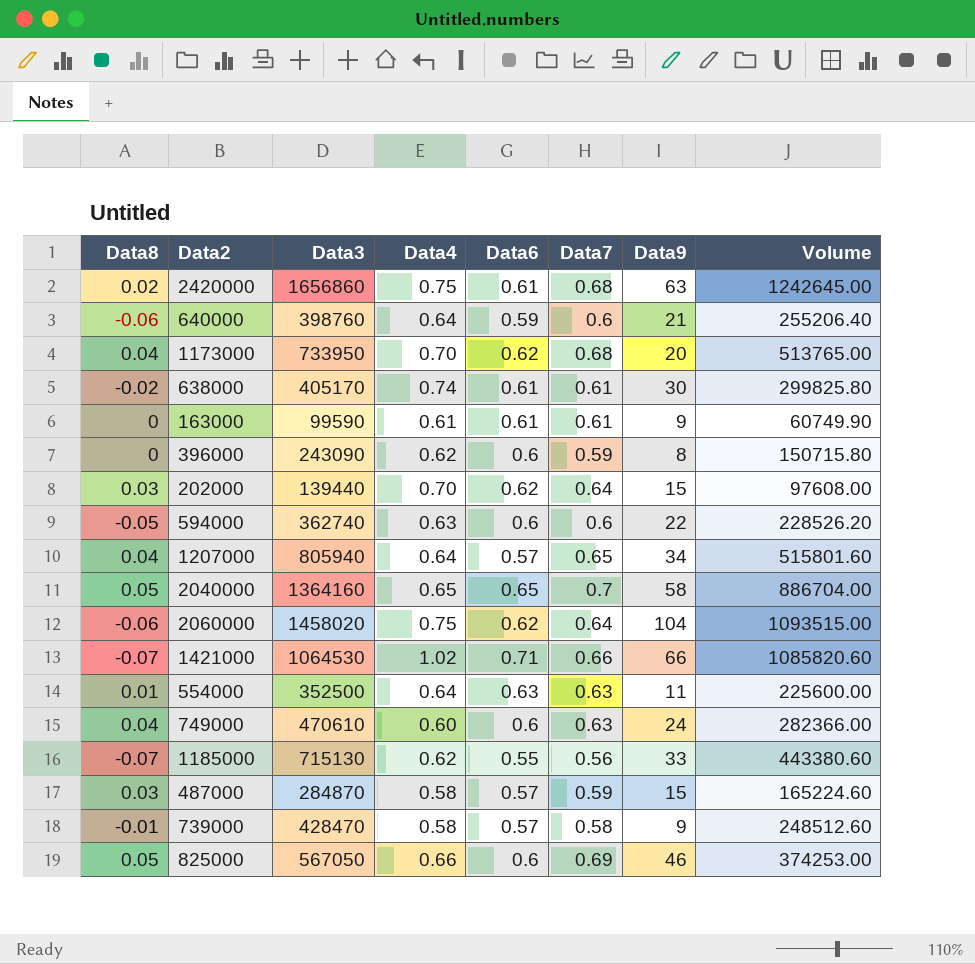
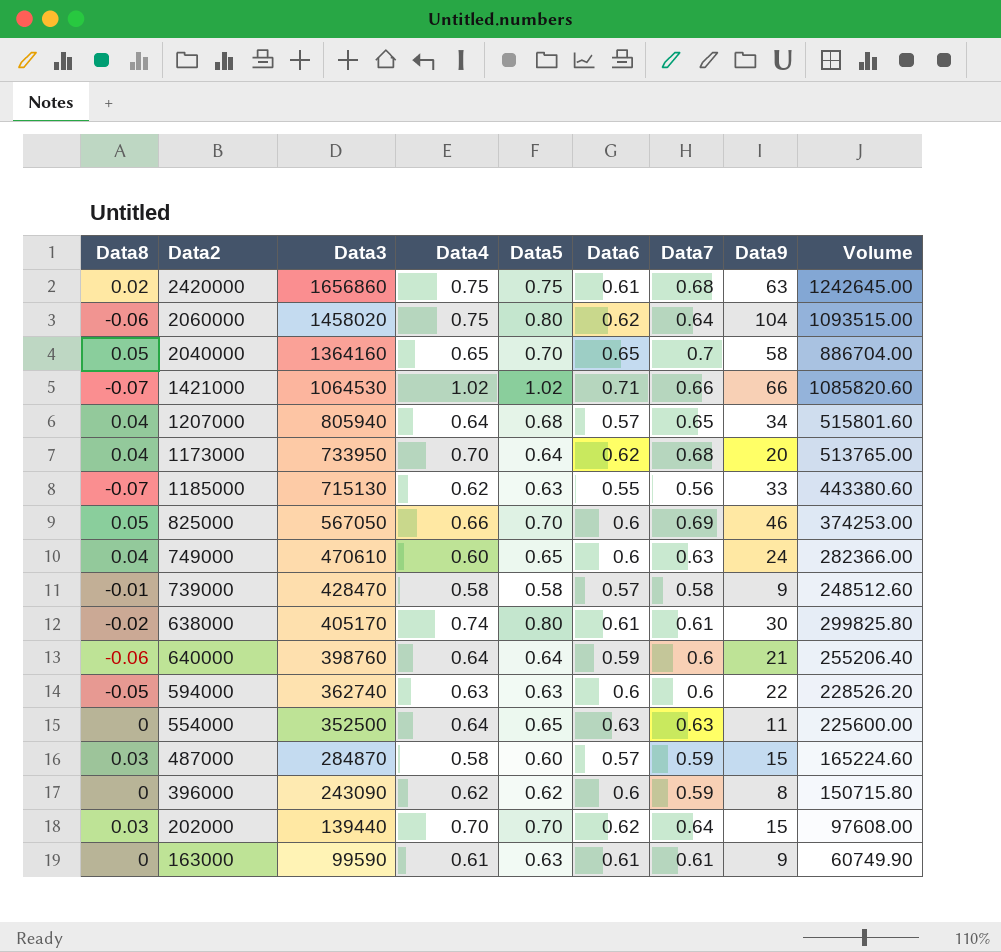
row order: none -> Data3 descending
column Data5 | position: none -> 5
554000 | Data8: 0.01 -> 0

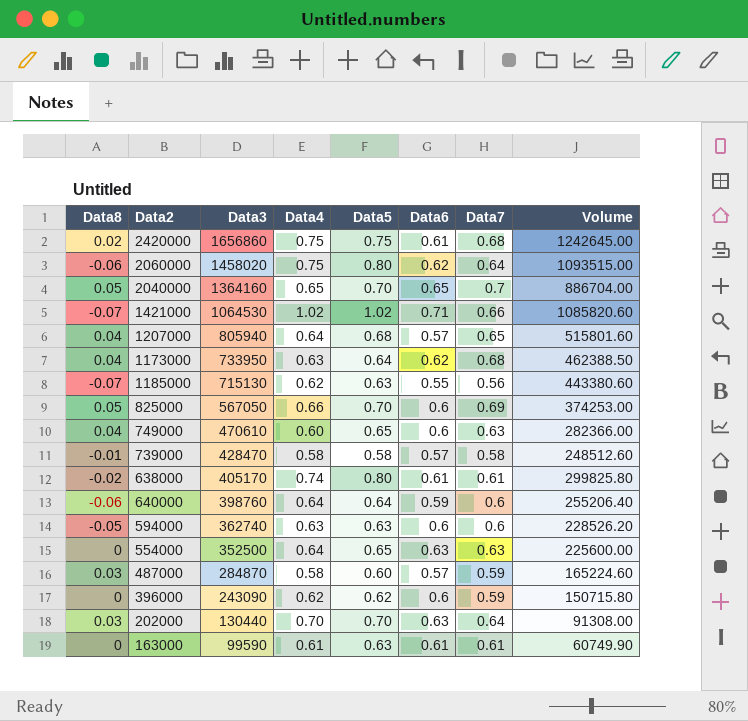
column Data9 | position: 8 -> none
1173000 | Data4: 0.70 -> 0.63
1173000 | Volume: 513765.00 -> 462388.50
202000 | Data3: 139440 -> 130440
202000 | Data6: 0.62 -> 0.63
202000 | Volume: 97608.00 -> 91308.00

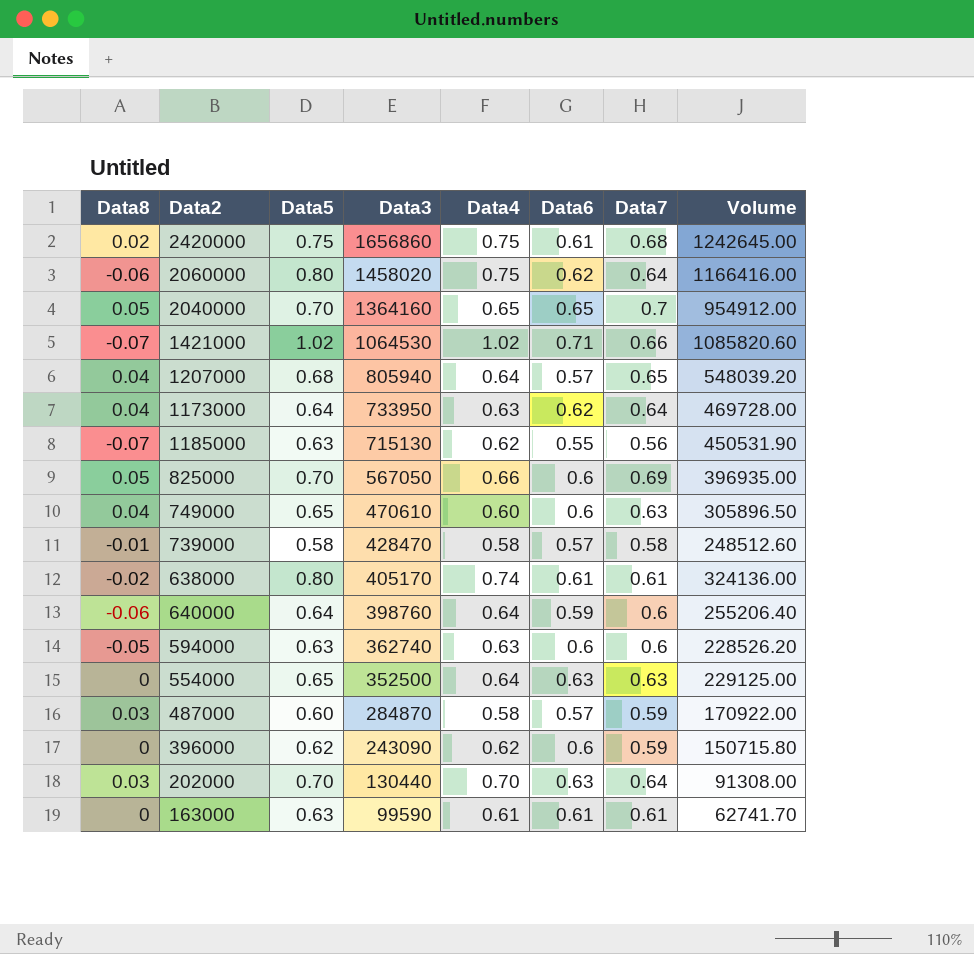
column Data5 | position: 5 -> 3
column Volume | formula: [Data3] * [Data4] -> [Data5] * [Data3]
1173000 | Data7: 0.68 -> 0.64

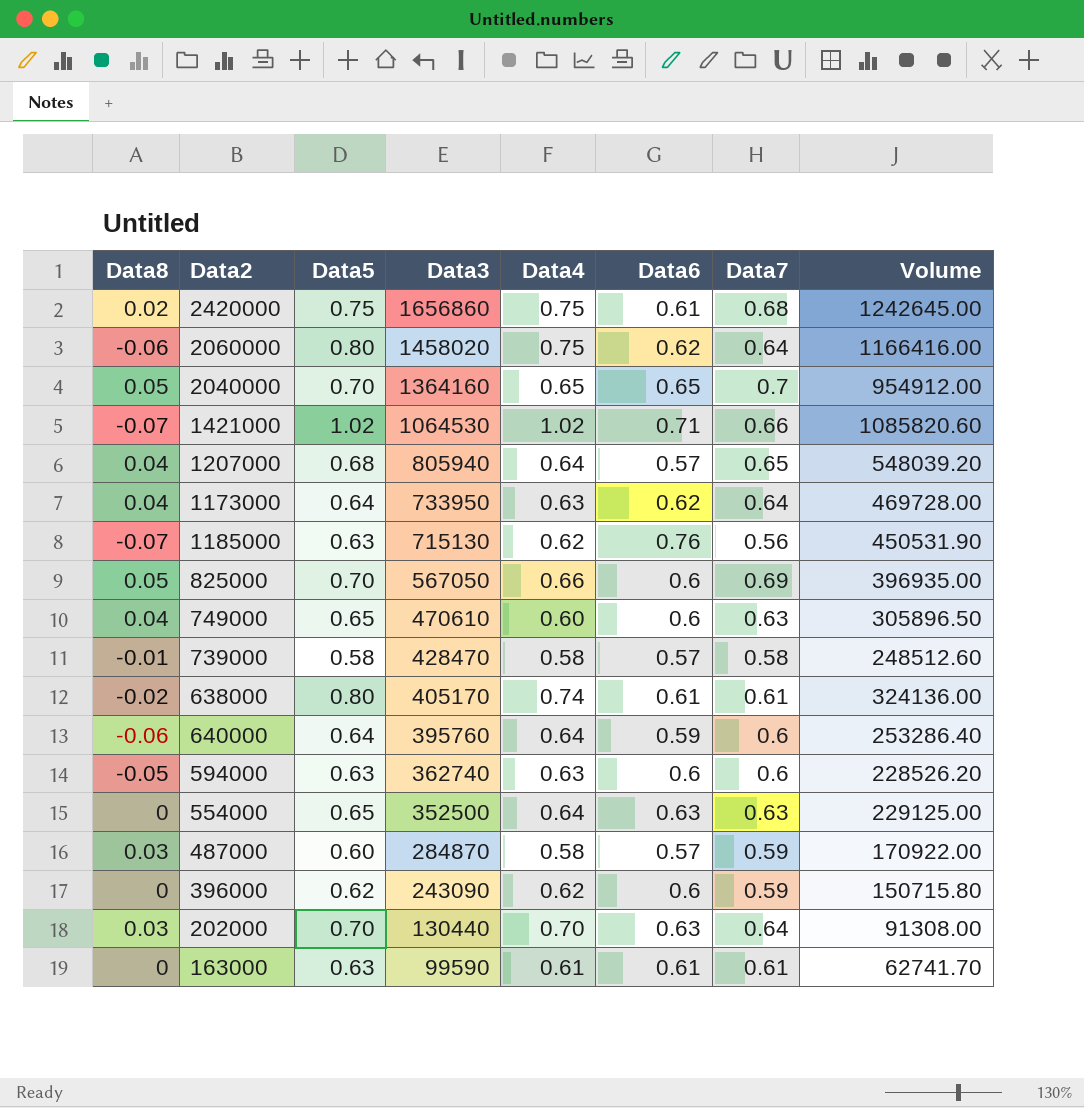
1185000 | Data6: 0.55 -> 0.76
640000 | Data3: 398760 -> 395760
640000 | Volume: 255206.40 -> 253286.40

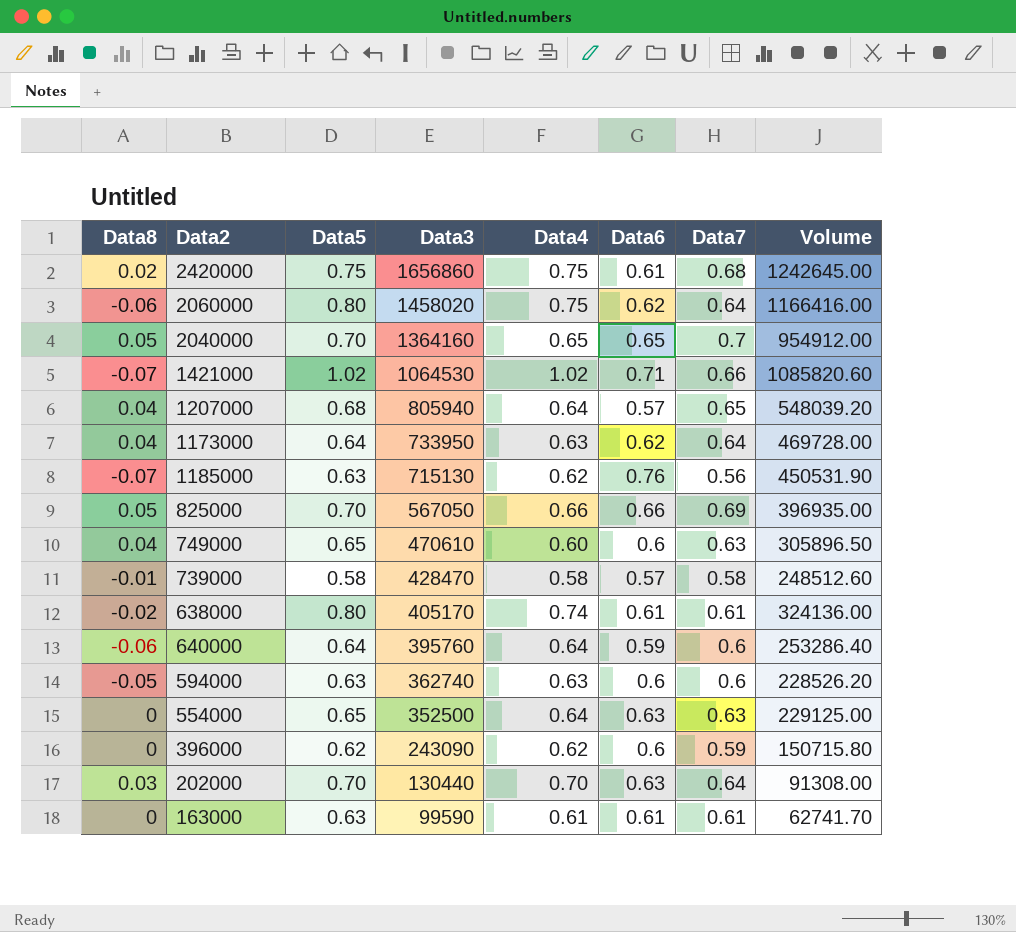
row 487000: 0.03 | 0.60 | 284870 | 0.58 | 0.57 | 0.59 | 170922.00 -> none
825000 | Data6: 0.6 -> 0.66

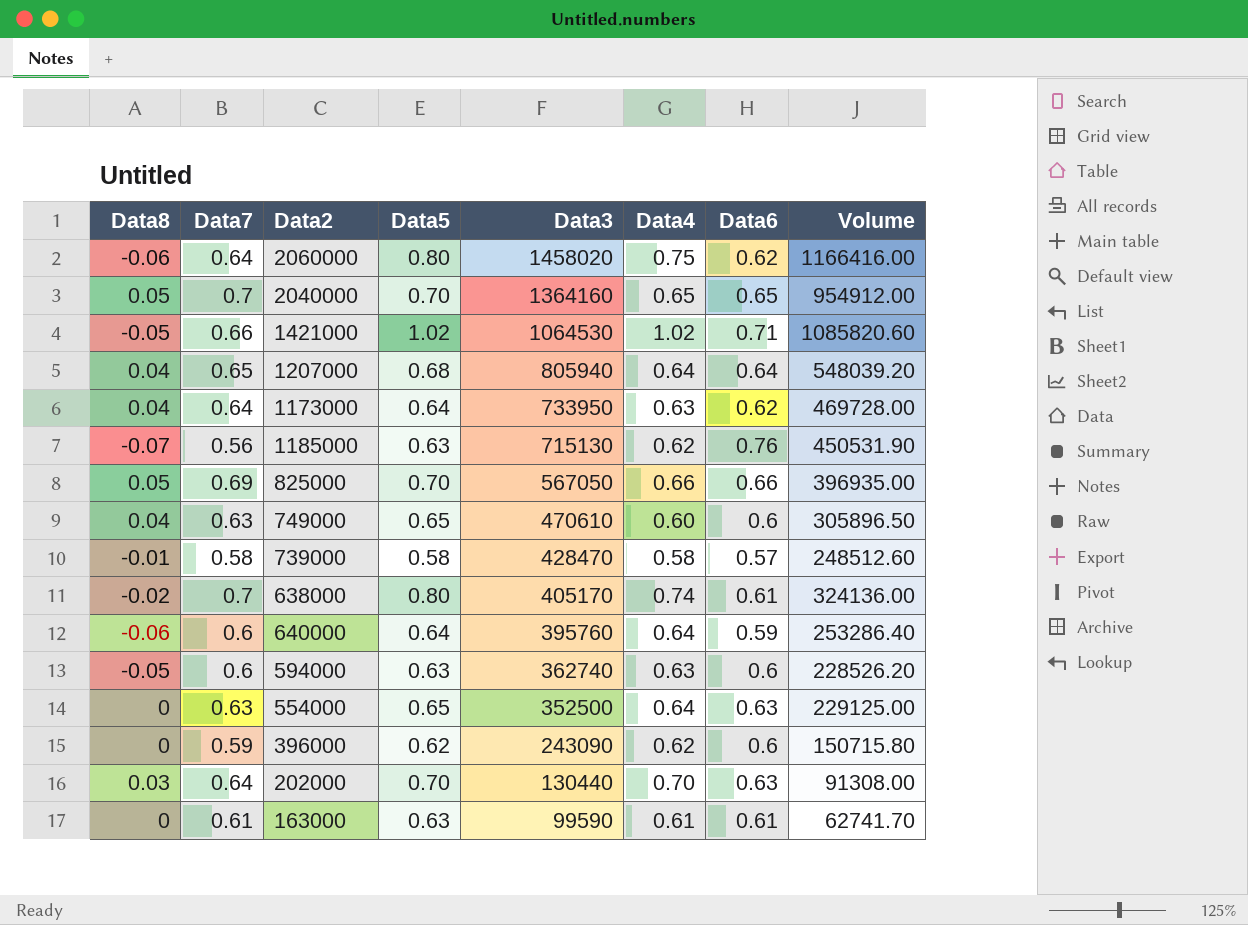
column Data7 | position: 7 -> 2
row 2420000: 0.02 | 0.75 | 1656860 | 0.75 | 0.61 | 0.68 | 1242645.00 -> none
1421000 | Data8: -0.07 -> -0.05
1207000 | Data6: 0.57 -> 0.64
638000 | Data7: 0.61 -> 0.7

